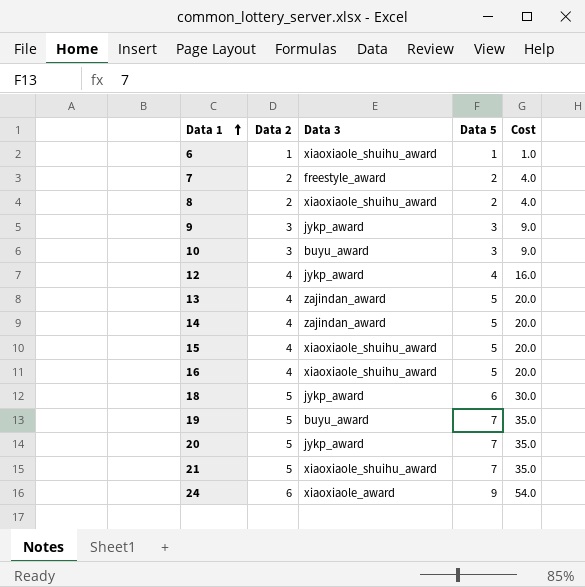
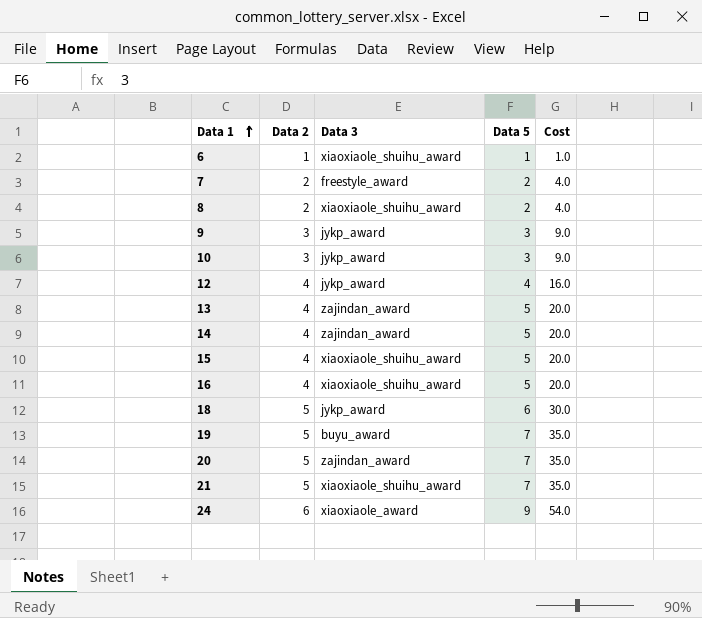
10 | Data 3: buyu_award -> jykp_award
20 | Data 3: jykp_award -> zajindan_award

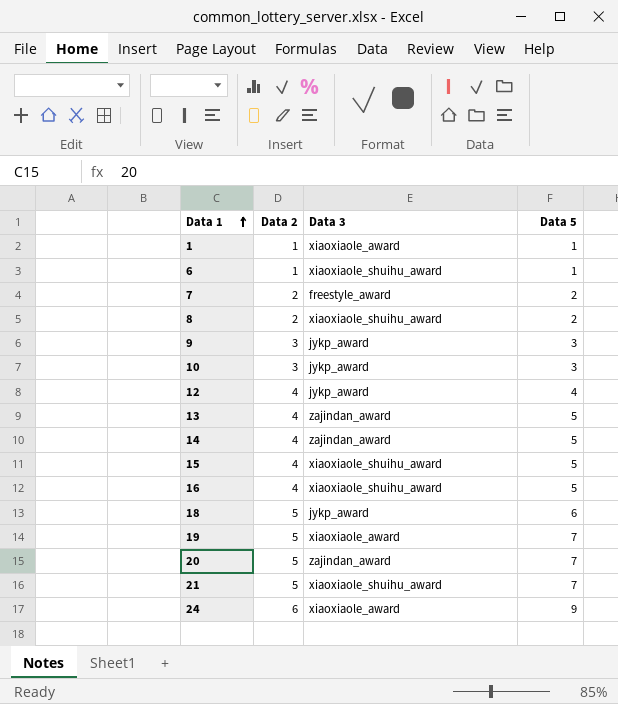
column Cost | formula: [Data 2] * [Data 5] -> none
row 1: none -> 1 | xiaoxiaole_award | 1
19 | Data 3: buyu_award -> xiaoxiaole_award

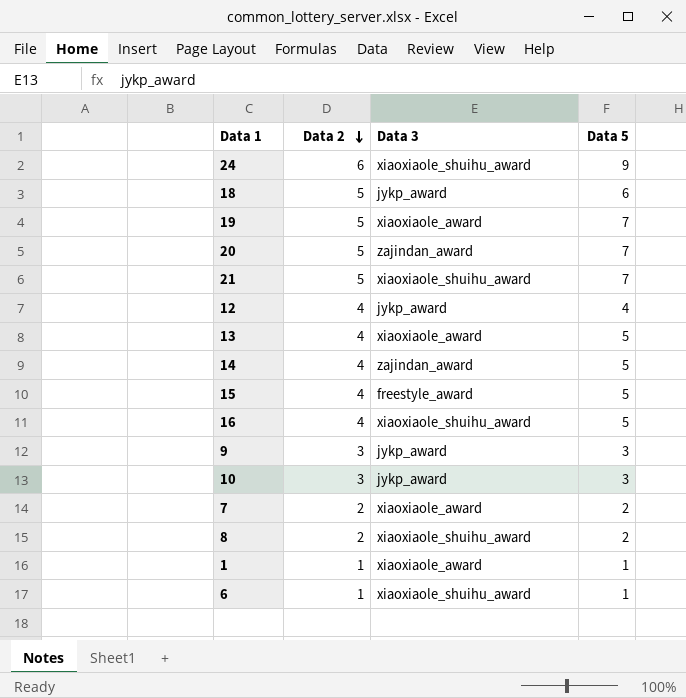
row order: Data 1 ascending -> Data 2 descending
24 | Data 3: xiaoxiaole_award -> xiaoxiaole_shuihu_award
13 | Data 3: zajindan_award -> xiaoxiaole_award
15 | Data 3: xiaoxiaole_shuihu_award -> freestyle_award
7 | Data 3: freestyle_award -> xiaoxiaole_award

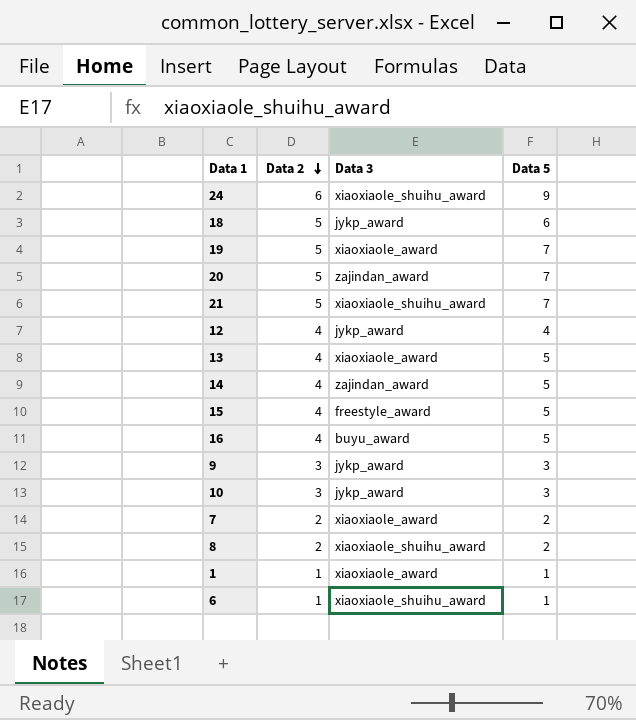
16 | Data 3: xiaoxiaole_shuihu_award -> buyu_award

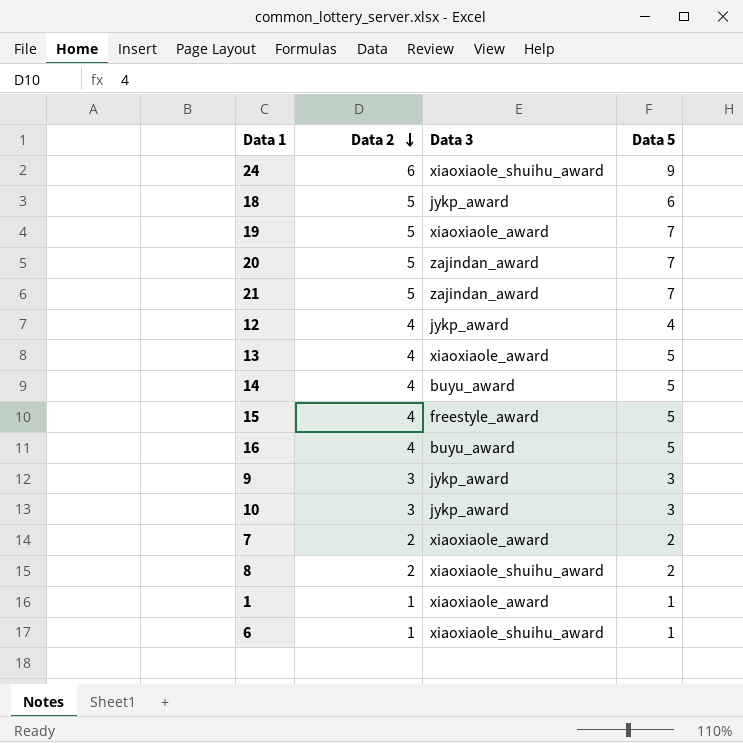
21 | Data 3: xiaoxiaole_shuihu_award -> zajindan_award
14 | Data 3: zajindan_award -> buyu_award

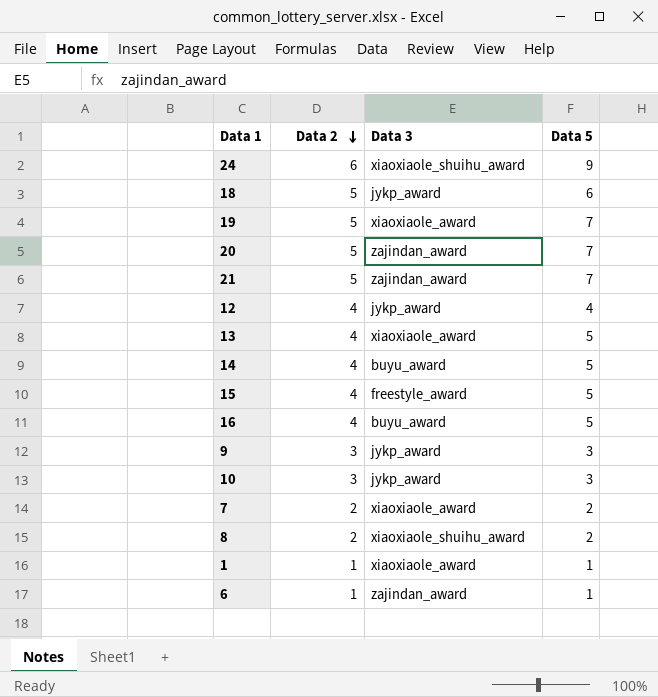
6 | Data 3: xiaoxiaole_shuihu_award -> zajindan_award

